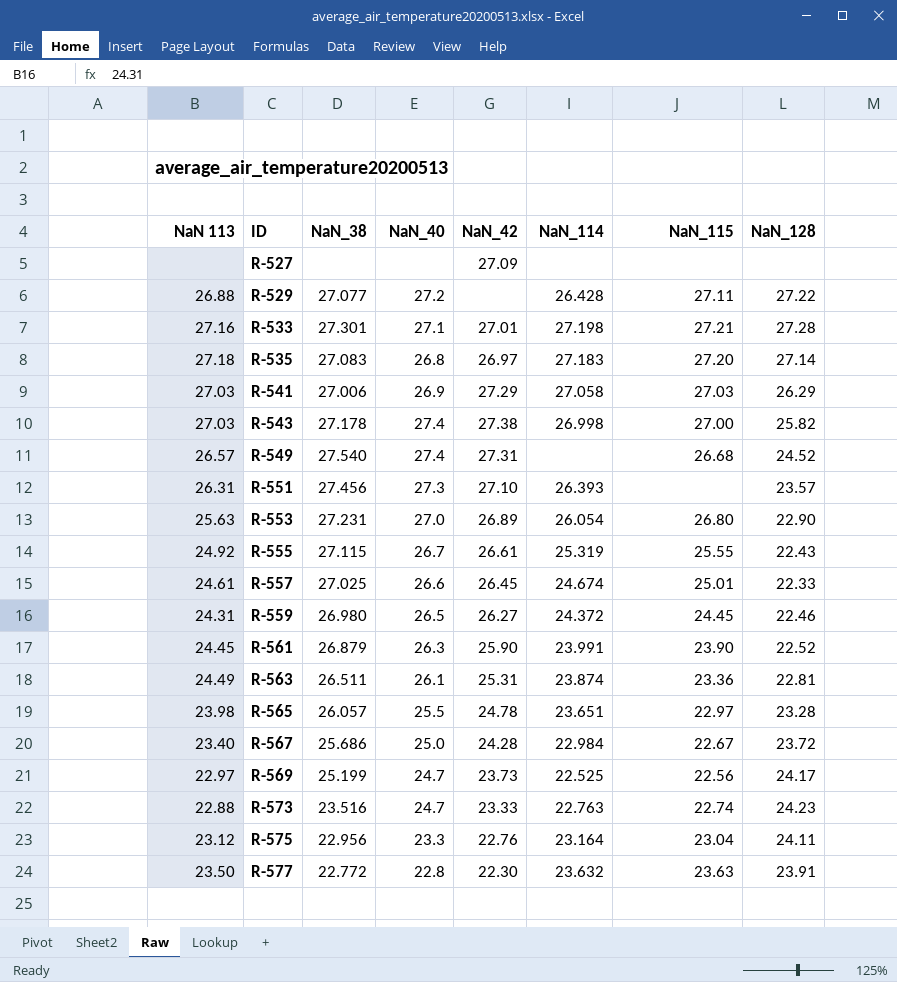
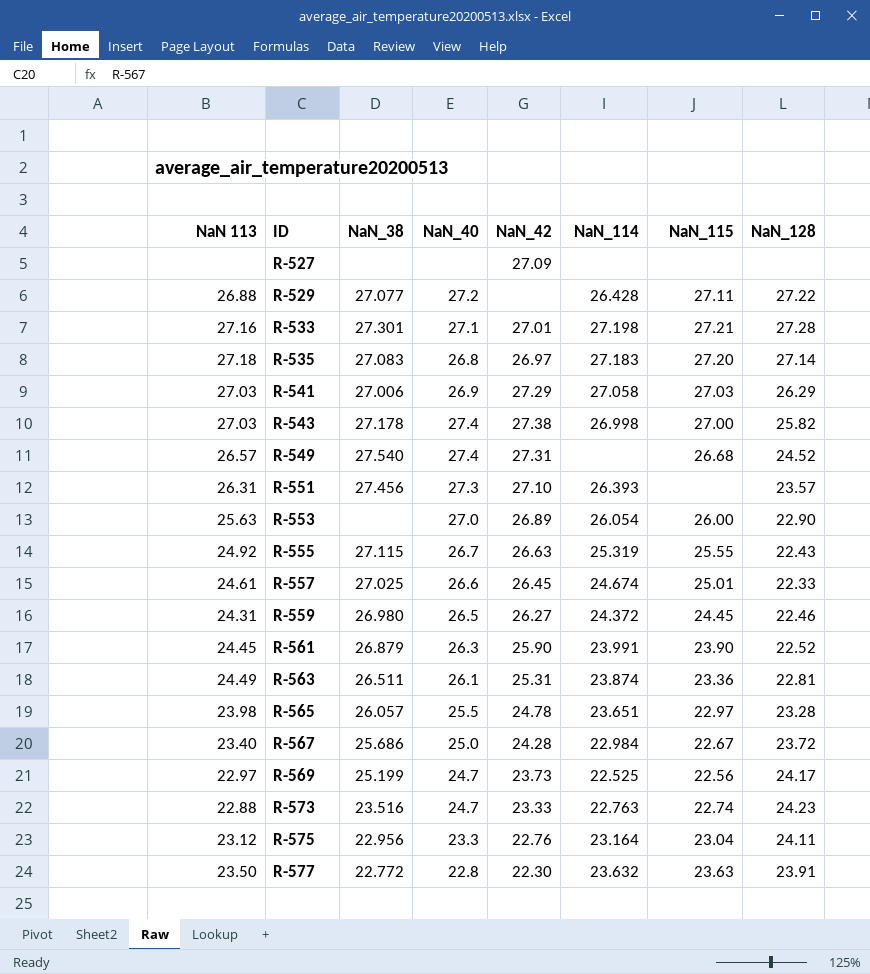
R-553 | NaN_38: 27.231 -> none
R-553 | NaN_115: 26.80 -> 26.00
R-555 | NaN_42: 26.61 -> 26.63

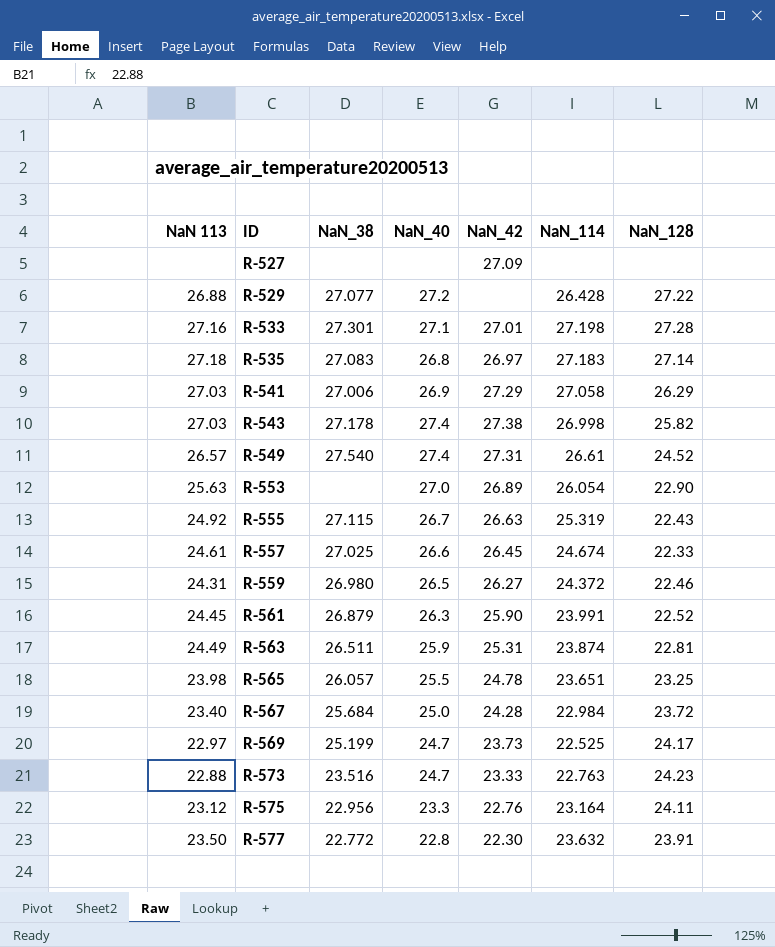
column NaN_115 | position: 7 -> none
row R-551: 26.31 | 27.456 | 27.3 | 27.10 | 26.393 | none | 23.57 -> none
R-549 | NaN_114: none -> 26.61
R-563 | NaN_40: 26.1 -> 25.9
R-565 | NaN_128: 23.28 -> 23.25
R-567 | NaN_38: 25.686 -> 25.684

